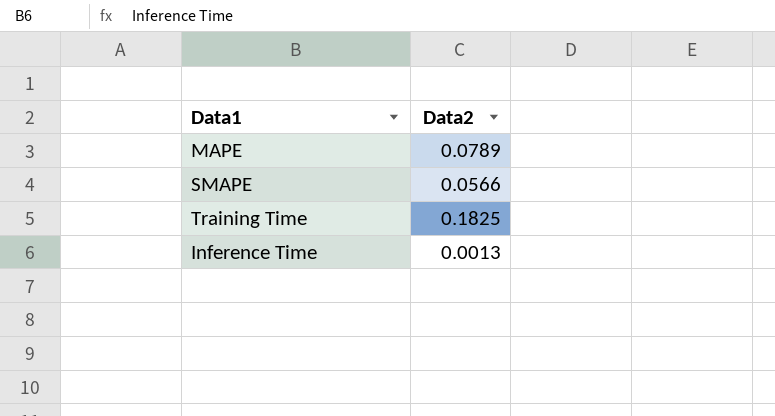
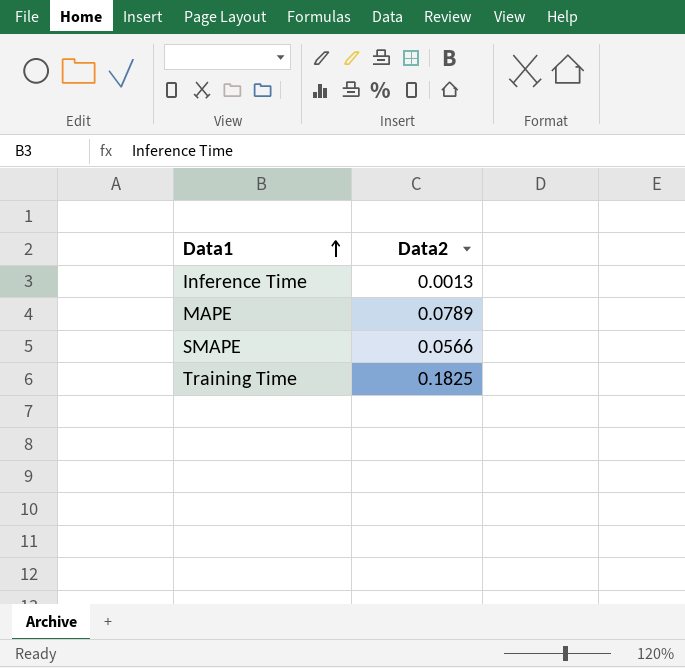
row order: none -> Data1 ascending

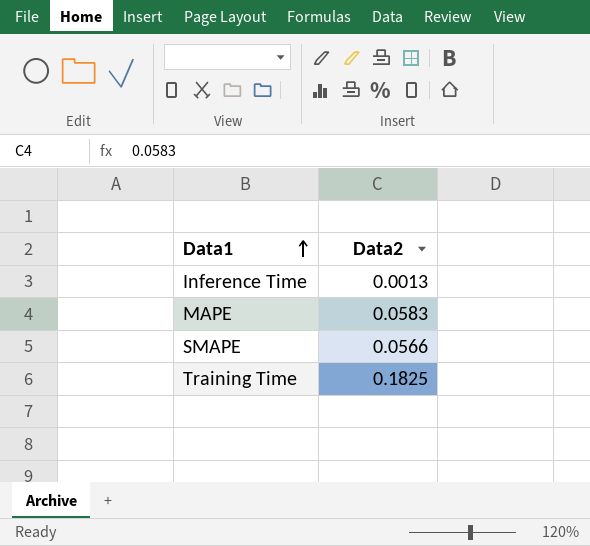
MAPE | Data2: 0.0789 -> 0.0583

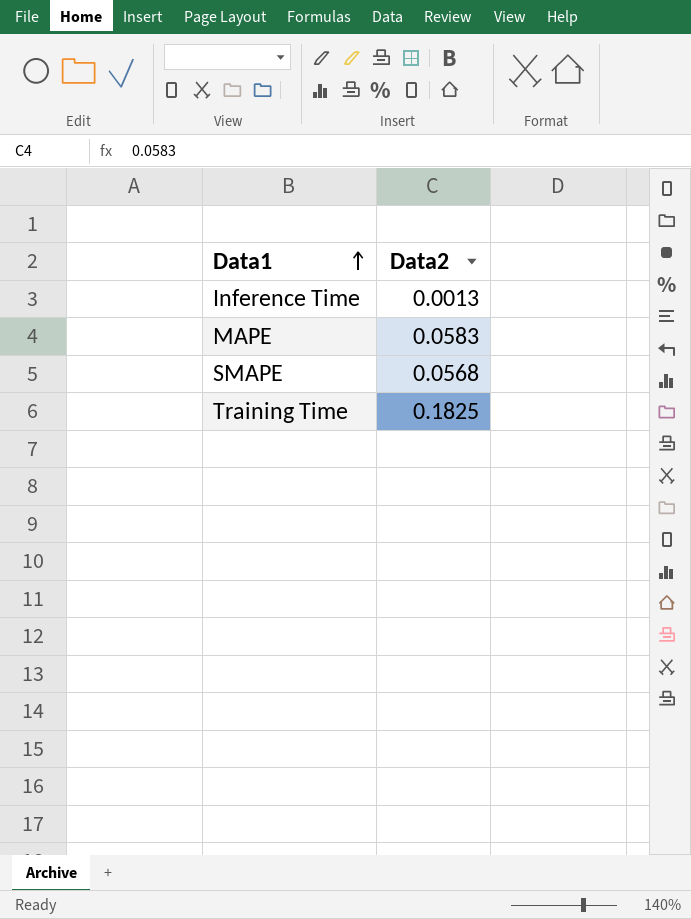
SMAPE | Data2: 0.0566 -> 0.0568

